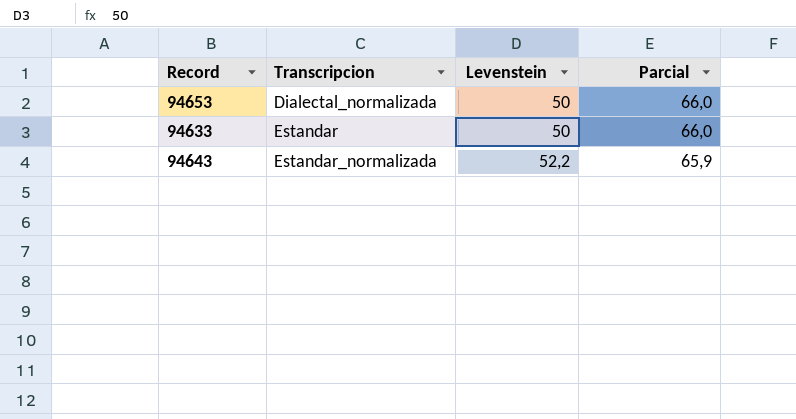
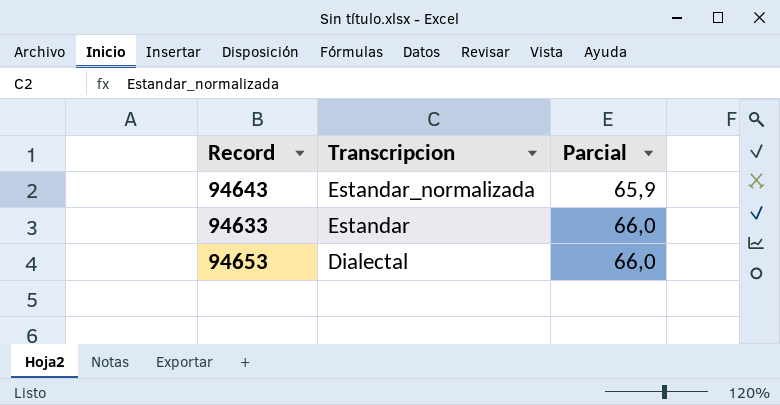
row order: Transcripcion ascending -> Transcripcion descending
column Levenstein | position: 3 -> none
94653 | Transcripcion: Dialectal_normalizada -> Dialectal

